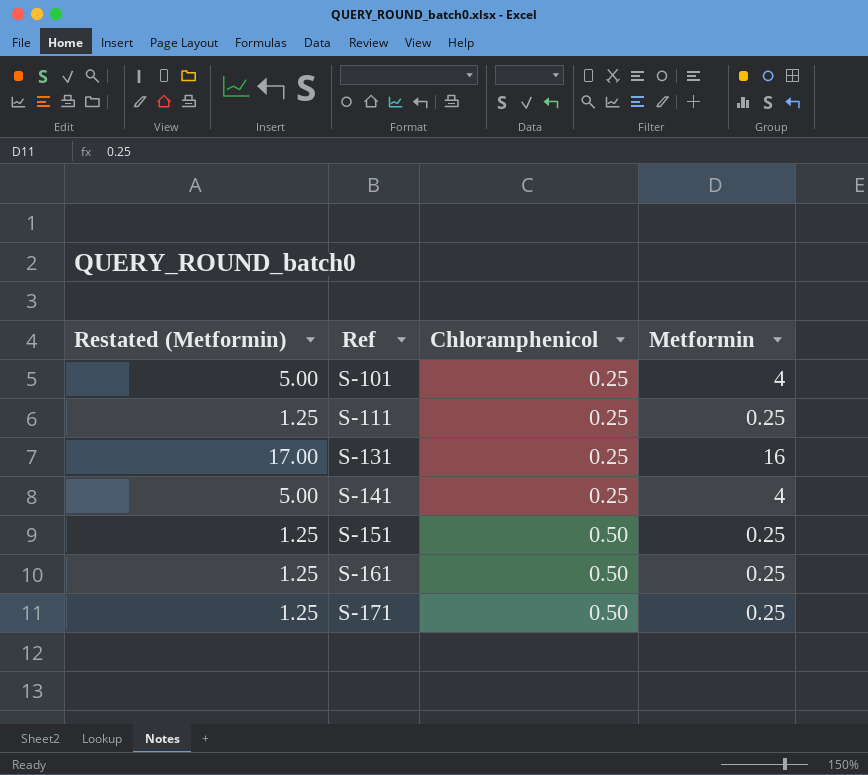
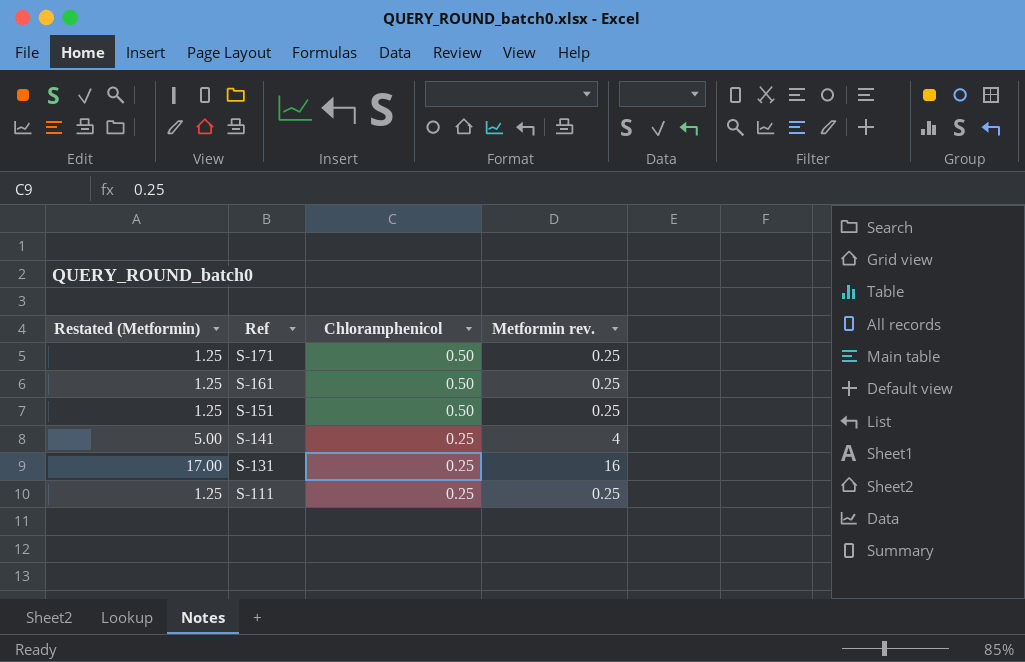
row order: Ref ascending -> Ref descending
column name: Metformin -> Metformin rev.
row S-101: 5.00 | 0.25 | 4 -> none

